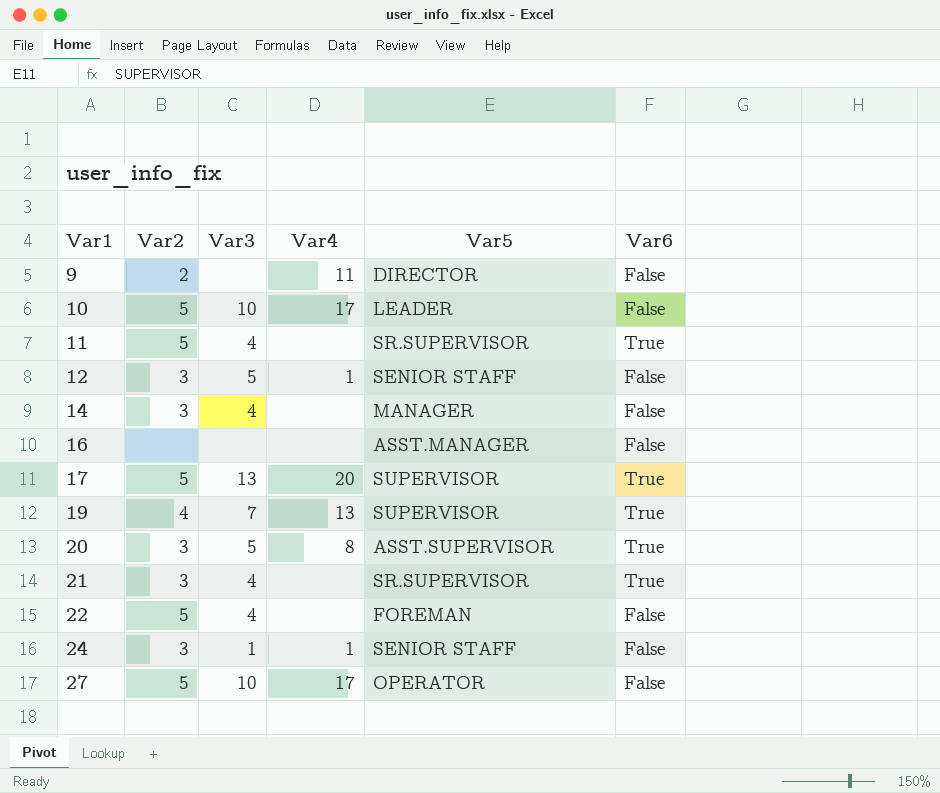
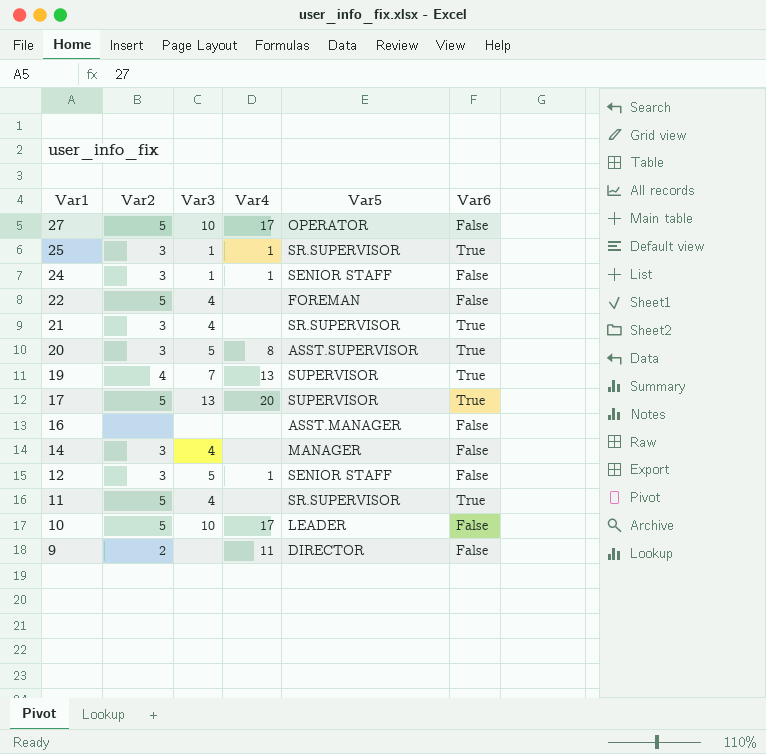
row order: Var1 ascending -> Var1 descending
row 25: none -> 3 | 1 | 1 | SR.SUPERVISOR | True

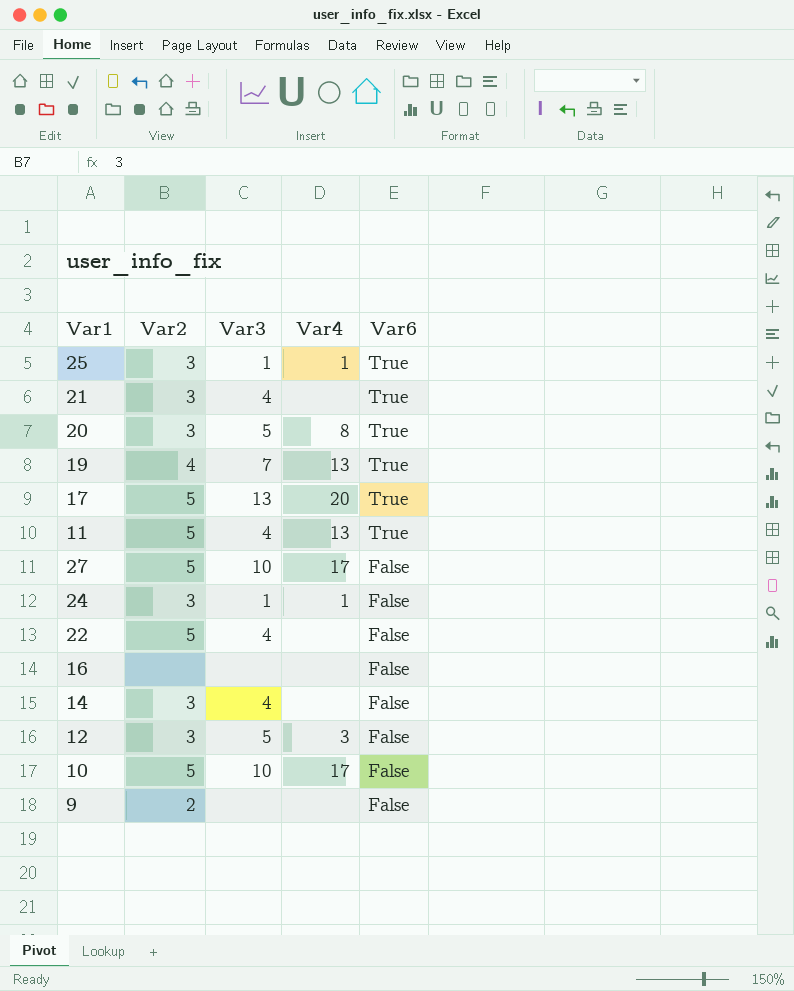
row order: Var1 descending -> Var6 descending
column Var5 | position: 5 -> none
11 | Var4: none -> 13
12 | Var4: 1 -> 3
9 | Var4: 11 -> none

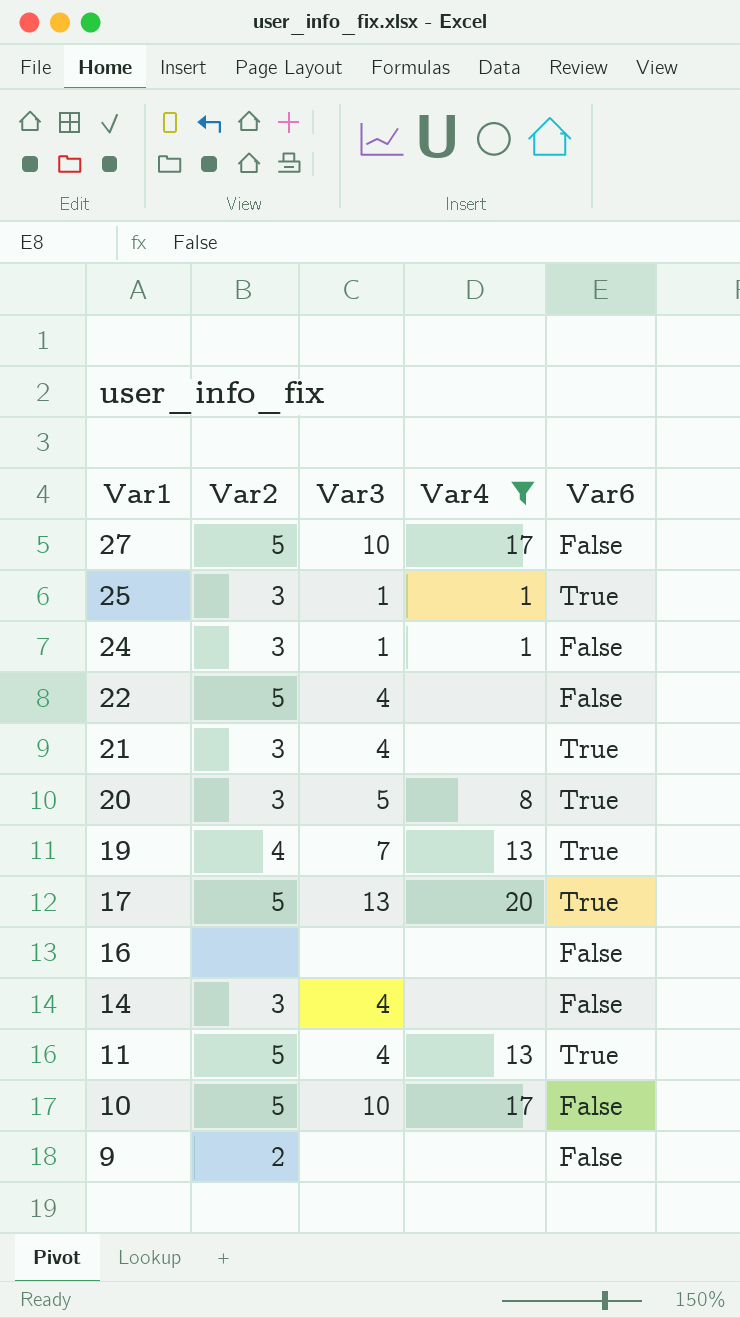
filter: none -> Var4 != 3
row order: Var6 descending -> Var1 descending

